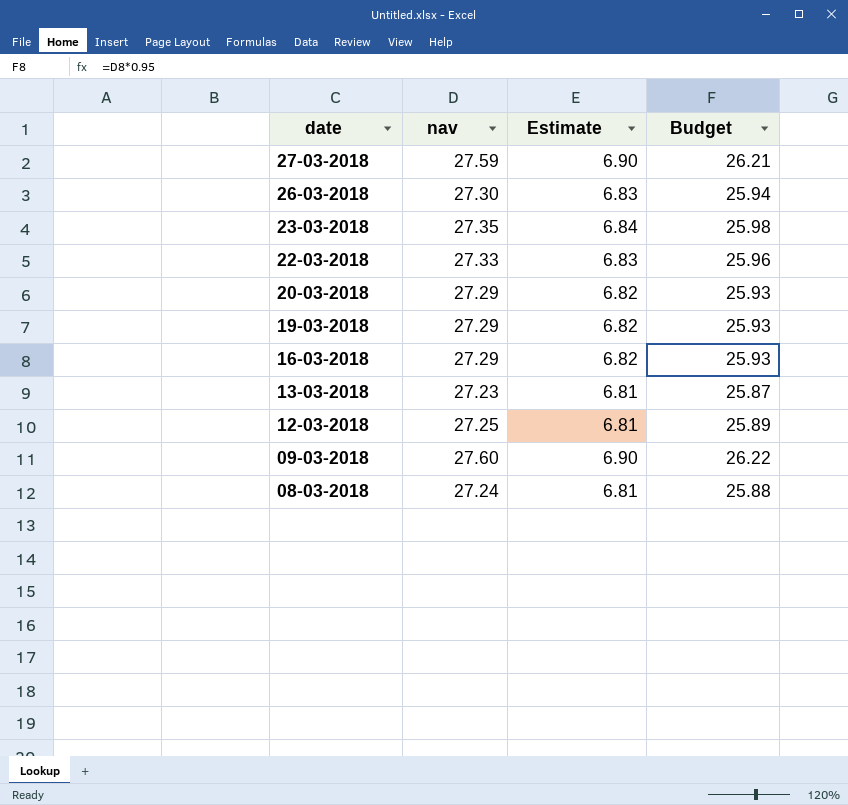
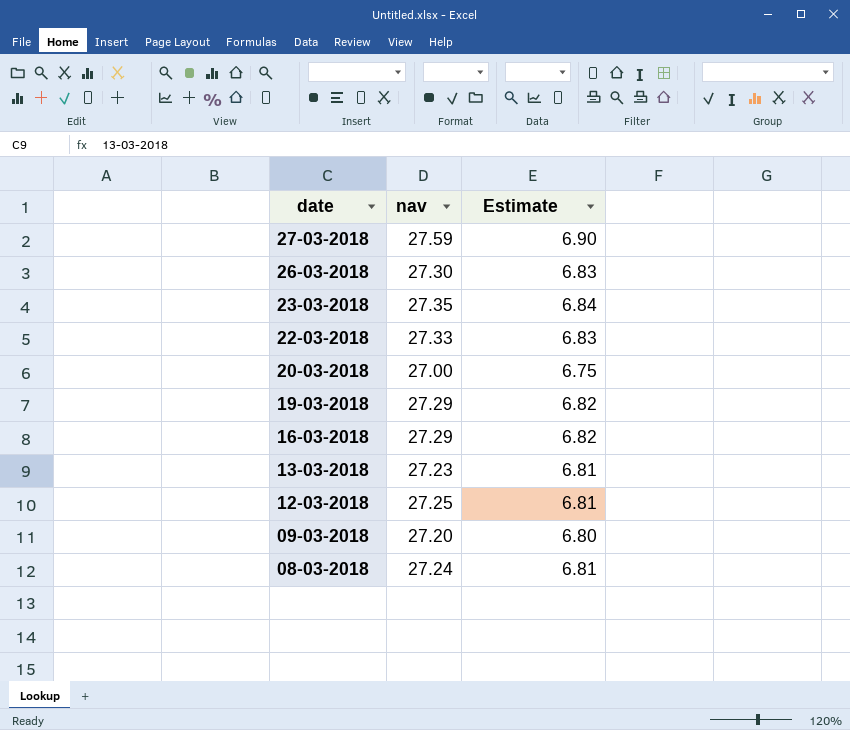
column Budget | formula: [nav] * 0.95 -> none
20-03-2018 | nav: 27.29 -> 27.00
20-03-2018 | Estimate: 6.82 -> 6.75
09-03-2018 | nav: 27.60 -> 27.20
09-03-2018 | Estimate: 6.90 -> 6.80

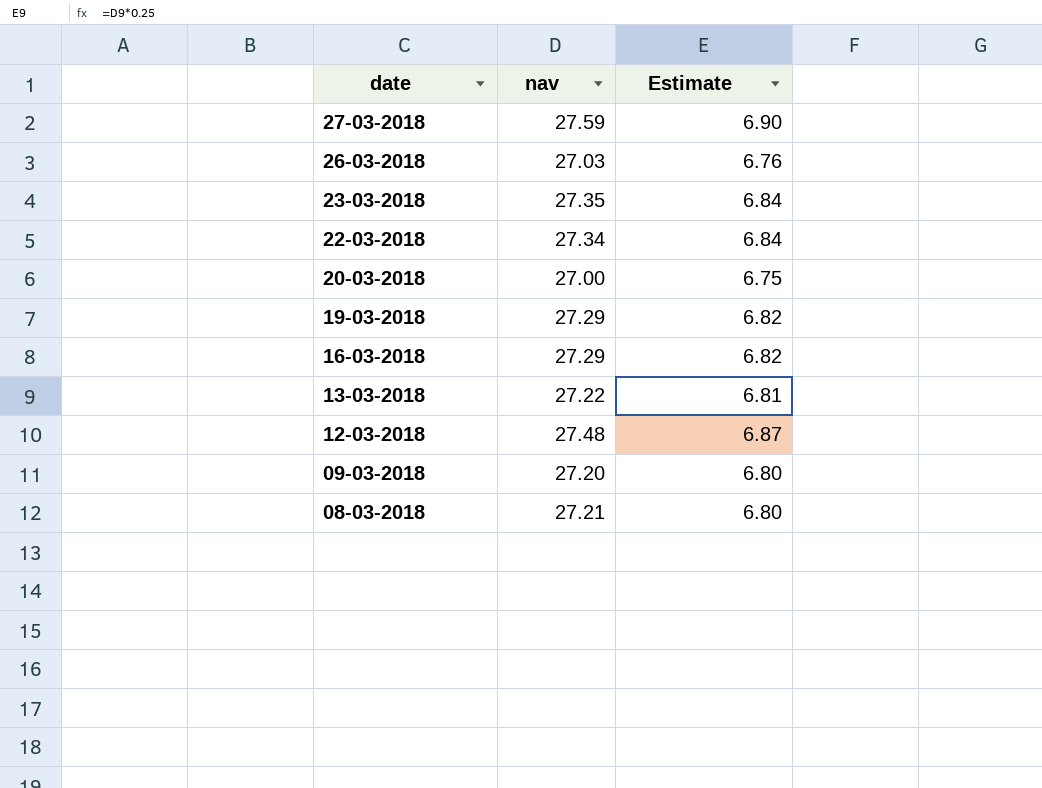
26-03-2018 | nav: 27.30 -> 27.03
26-03-2018 | Estimate: 6.83 -> 6.76
22-03-2018 | nav: 27.33 -> 27.34
22-03-2018 | Estimate: 6.83 -> 6.84
13-03-2018 | nav: 27.23 -> 27.22
12-03-2018 | nav: 27.25 -> 27.48
12-03-2018 | Estimate: 6.81 -> 6.87
08-03-2018 | nav: 27.24 -> 27.21
08-03-2018 | Estimate: 6.81 -> 6.80

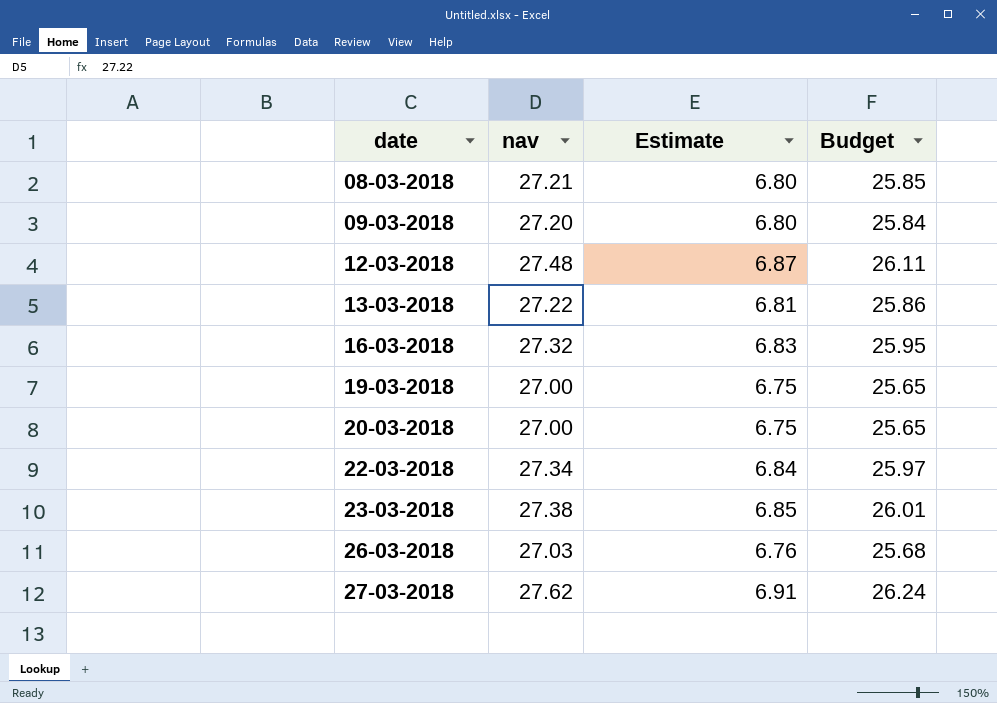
row order: date descending -> date ascending
column Budget | formula: none -> [nav] * 0.95
16-03-2018 | nav: 27.29 -> 27.32
16-03-2018 | Estimate: 6.82 -> 6.83
19-03-2018 | nav: 27.29 -> 27.00
19-03-2018 | Estimate: 6.82 -> 6.75
23-03-2018 | nav: 27.35 -> 27.38
23-03-2018 | Estimate: 6.84 -> 6.85
27-03-2018 | nav: 27.59 -> 27.62
27-03-2018 | Estimate: 6.90 -> 6.91

